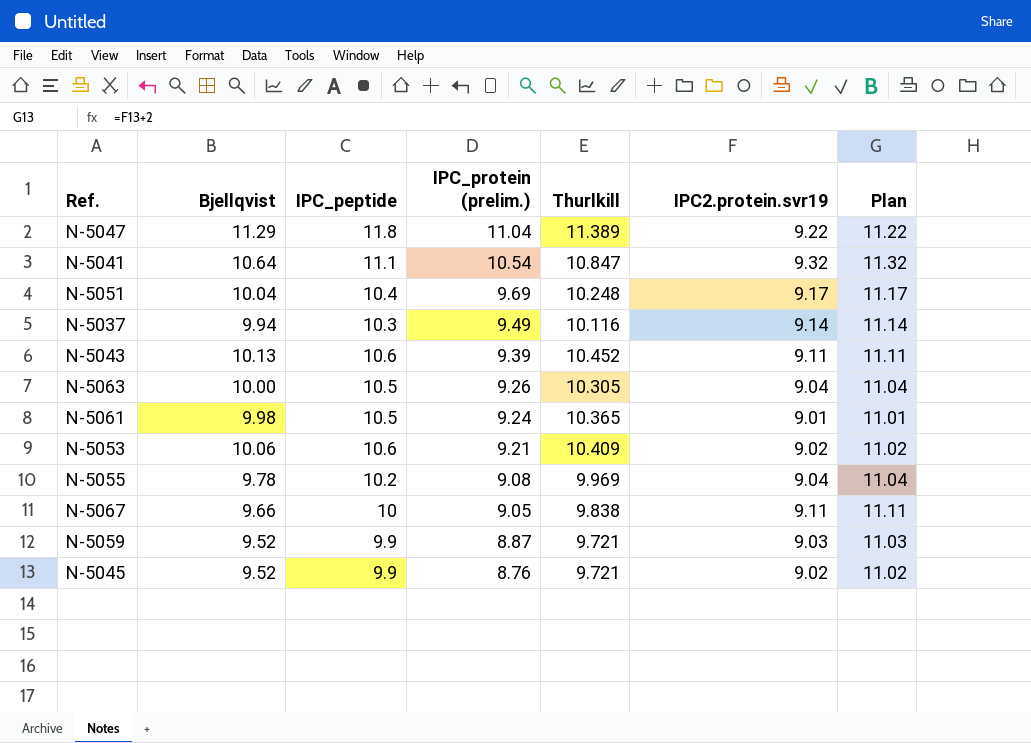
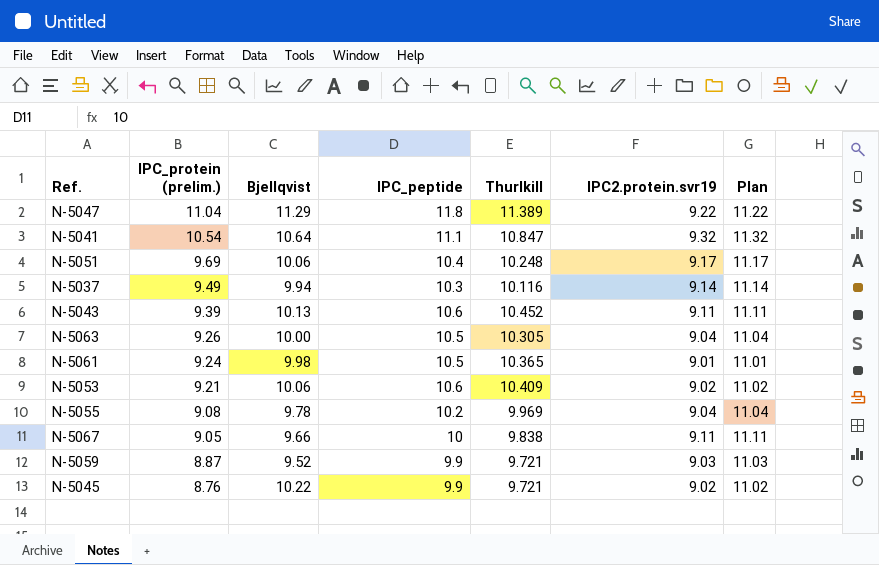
column IPC_protein (prelim.) | position: 4 -> 2
N-5051 | Bjellqvist: 10.04 -> 10.06
N-5045 | Bjellqvist: 9.52 -> 10.22

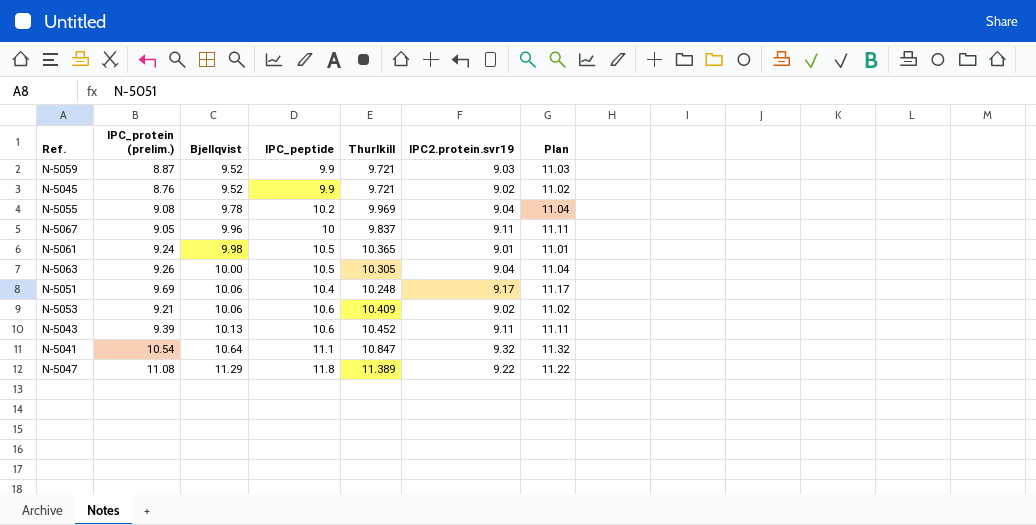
row order: IPC_protein (prelim.) descending -> Bjellqvist ascending
row N-5037: 9.49 | 9.94 | 10.3 | 10.116 | 9.14 | 11.14 -> none
N-5045 | Bjellqvist: 10.22 -> 9.52
N-5067 | Bjellqvist: 9.66 -> 9.96
N-5067 | Thurlkill: 9.838 -> 9.837
N-5047 | IPC_protein (prelim.): 11.04 -> 11.08

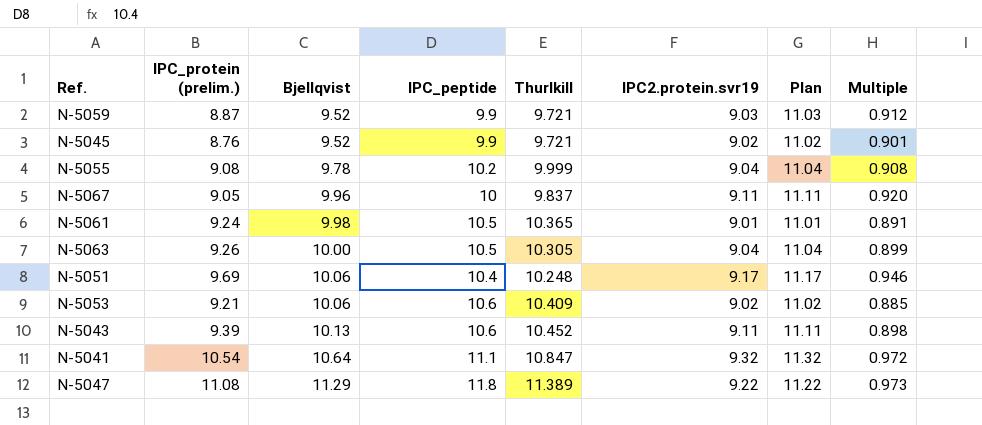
column Multiple | formula: none -> [IPC_protein (prelim.)] / [Thurlkill]
N-5055 | Thurlkill: 9.969 -> 9.999

